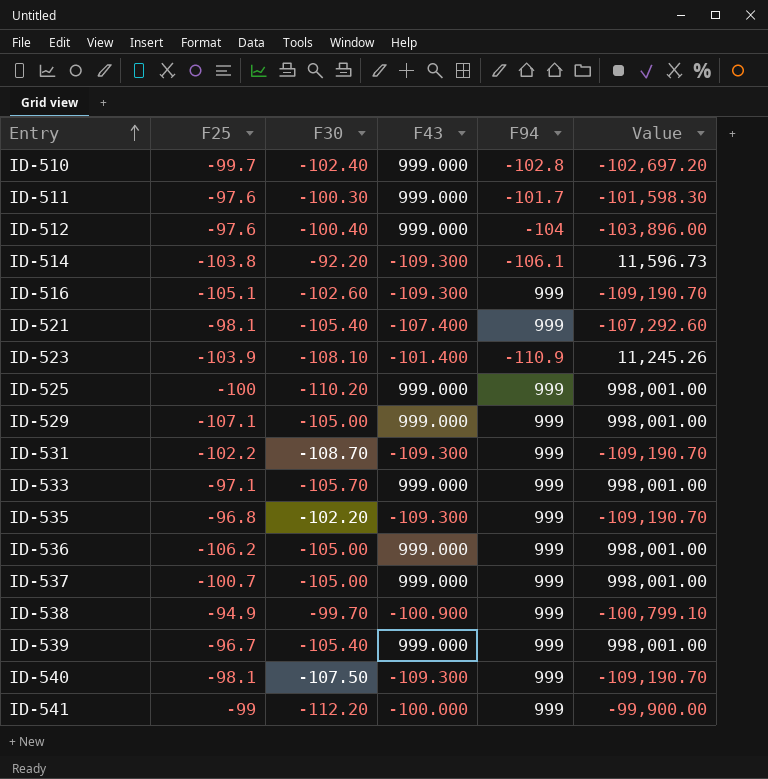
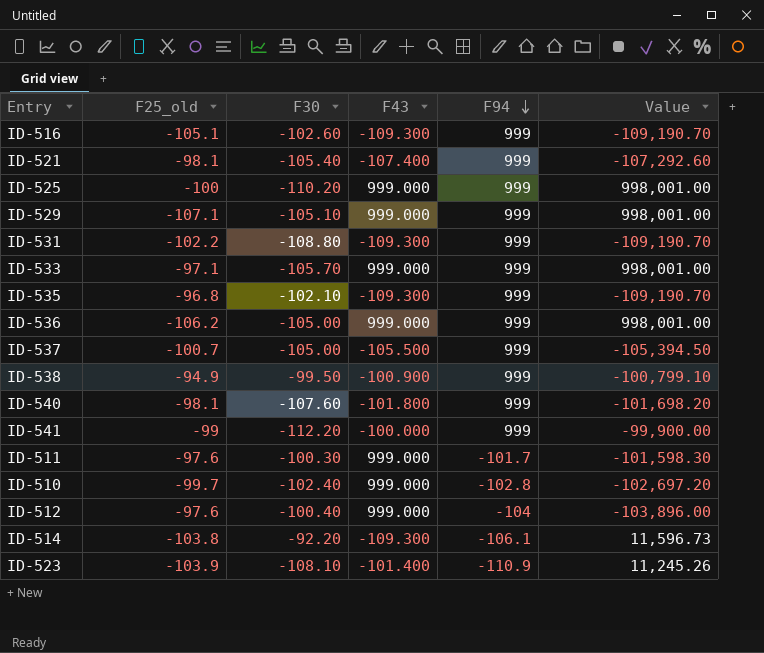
row order: Entry ascending -> F94 descending
column name: F25 -> F25_old
row ID-539: -96.7 | -105.40 | 999.000 | 999 | 998,001.00 -> none
ID-529 | F30: -105.00 -> -105.10
ID-531 | F30: -108.70 -> -108.80
ID-535 | F30: -102.20 -> -102.10
ID-537 | F43: 999.000 -> -105.500
ID-537 | Value: 998,001.00 -> -105,394.50
ID-538 | F30: -99.70 -> -99.50
ID-540 | F30: -107.50 -> -107.60
ID-540 | F43: -109.300 -> -101.800
ID-540 | Value: -109,190.70 -> -101,698.20

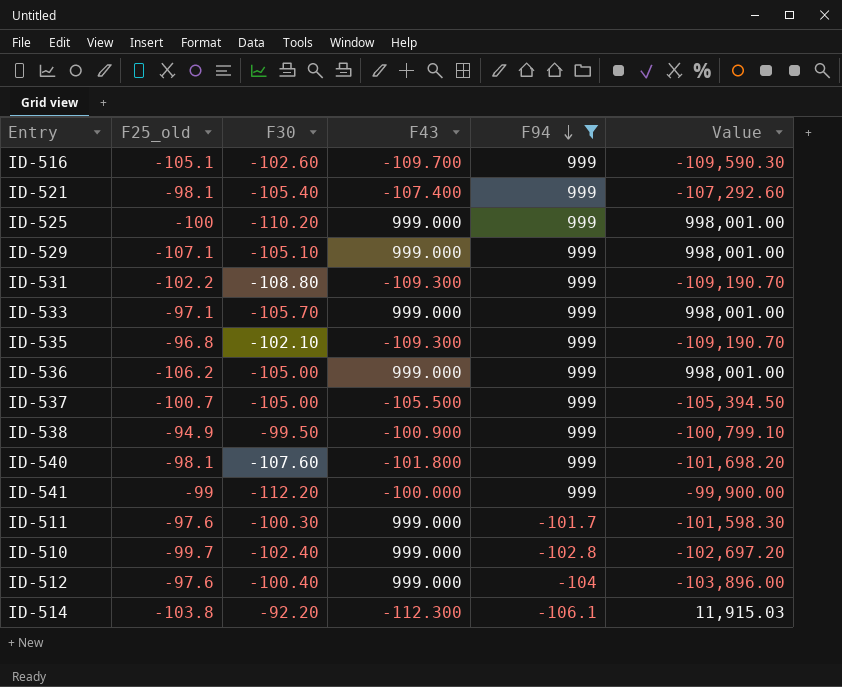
filter: none -> F94 != -110.9
ID-516 | F43: -109.300 -> -109.700
ID-516 | Value: -109,190.70 -> -109,590.30
ID-514 | F43: -109.300 -> -112.300
ID-514 | Value: 11,596.73 -> 11,915.03

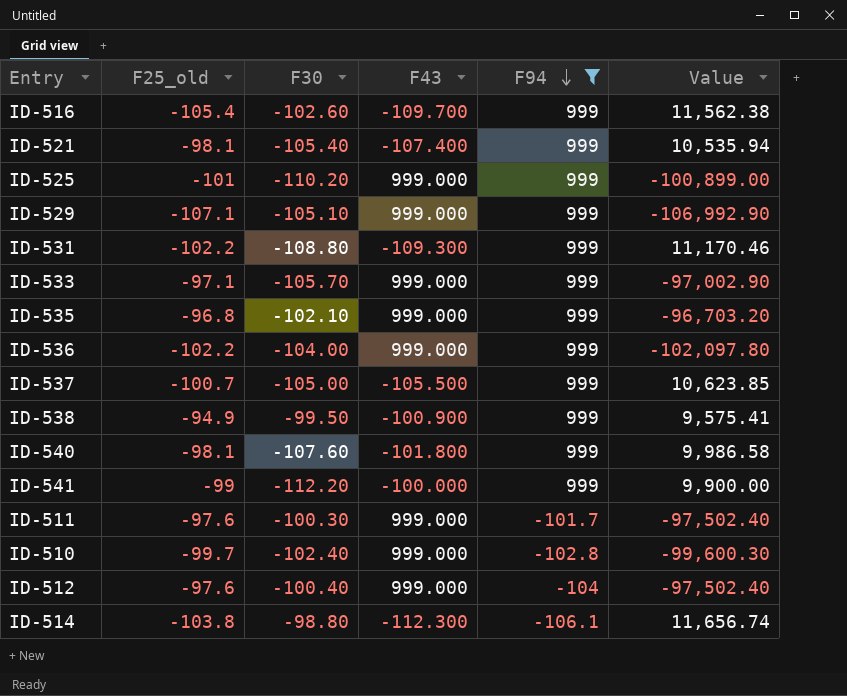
column Value | formula: [F43] * [F94] -> [F25_old] * [F43]
ID-516 | F25_old: -105.1 -> -105.4
ID-525 | F25_old: -100 -> -101
ID-535 | F43: -109.300 -> 999.000
ID-536 | F25_old: -106.2 -> -102.2
ID-536 | F30: -105.00 -> -104.00
ID-514 | F30: -92.20 -> -98.80

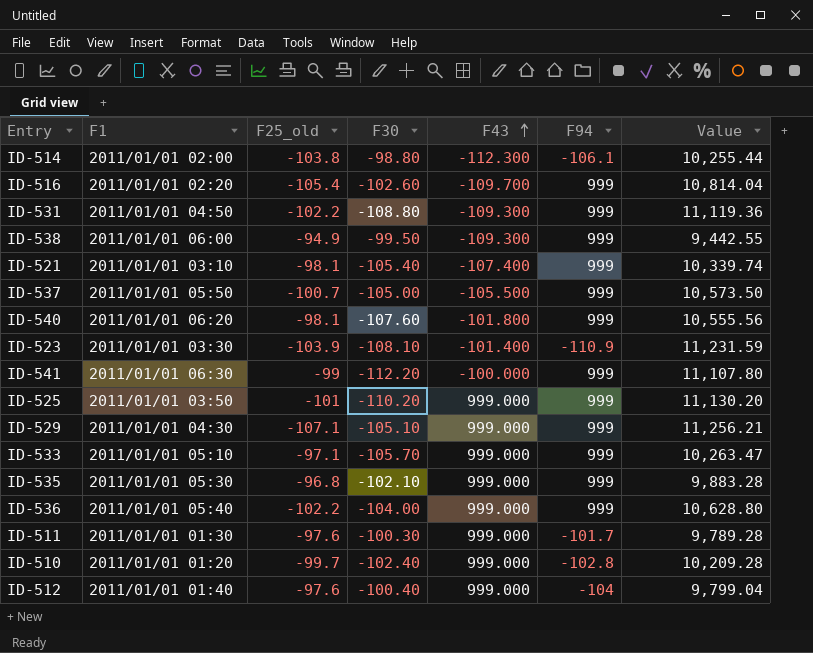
filter: F94 != -110.9 -> none
row order: F94 descending -> F43 ascending
column F1 | position: none -> 2
column Value | formula: [F25_old] * [F43] -> [F25_old] * [F30]
ID-538 | F43: -100.900 -> -109.300

